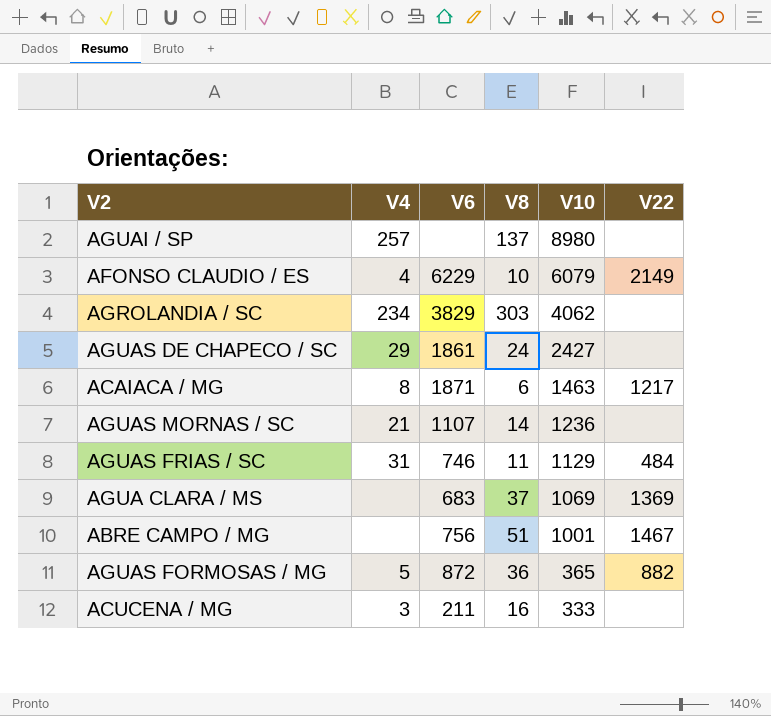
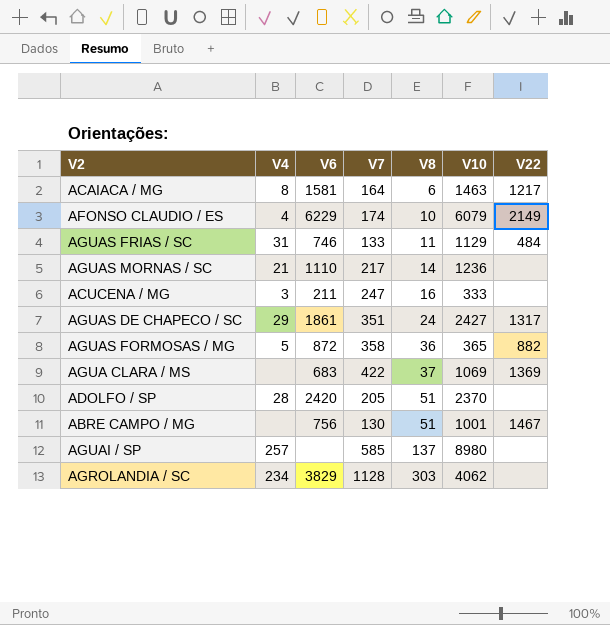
row order: V10 descending -> V8 ascending
column V7 | position: none -> 4
ACAIACA / MG | V6: 1871 -> 1581
AGUAS MORNAS / SC | V6: 1107 -> 1110
AGUAS DE CHAPECO / SC | V22: none -> 1317
row ADOLFO / SP: none -> 28 | 2420 | 205 | 51 | 2370 | none

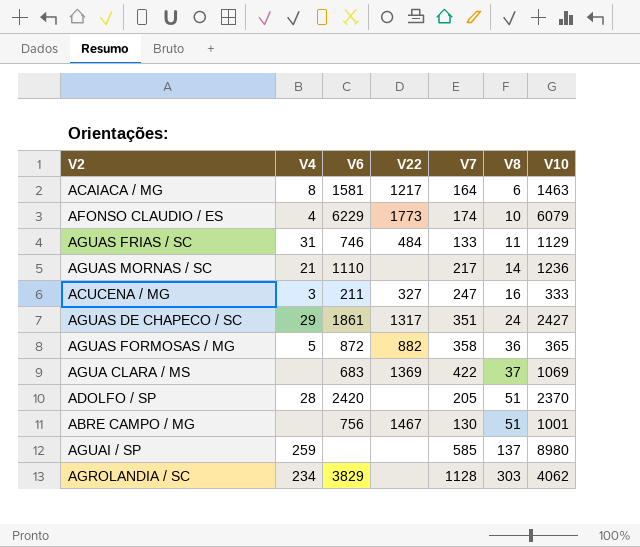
column V22 | position: 7 -> 4
AFONSO CLAUDIO / ES | V22: 2149 -> 1773
ACUCENA / MG | V22: none -> 327
AGUAI / SP | V4: 257 -> 259

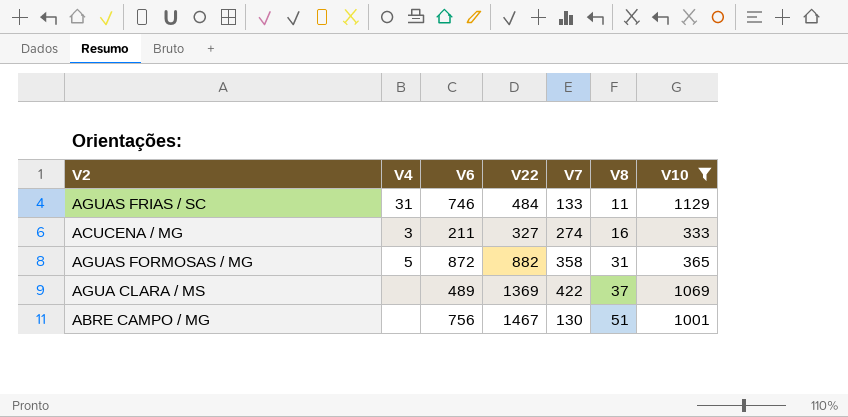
filter: none -> V10 <= 1129
ACUCENA / MG | V7: 247 -> 274
AGUAS FORMOSAS / MG | V8: 36 -> 31
AGUA CLARA / MS | V6: 683 -> 489

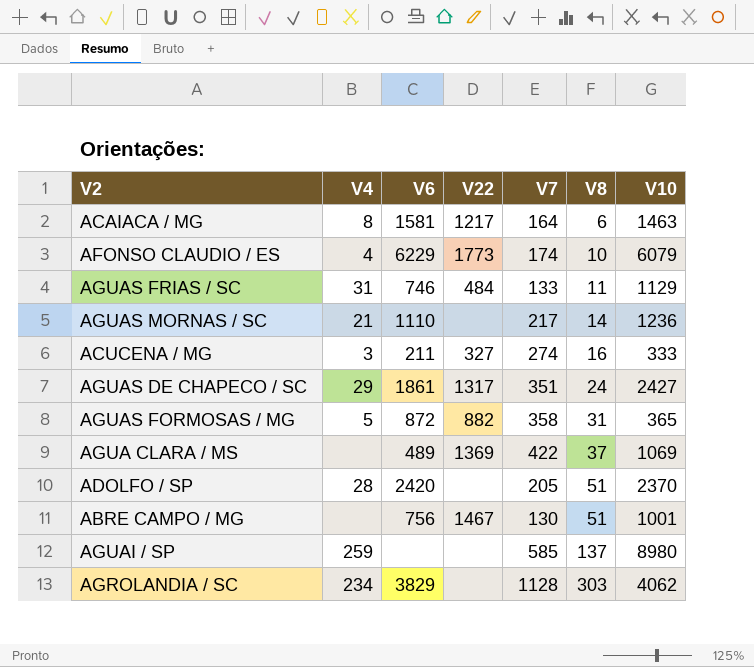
filter: V10 <= 1129 -> none

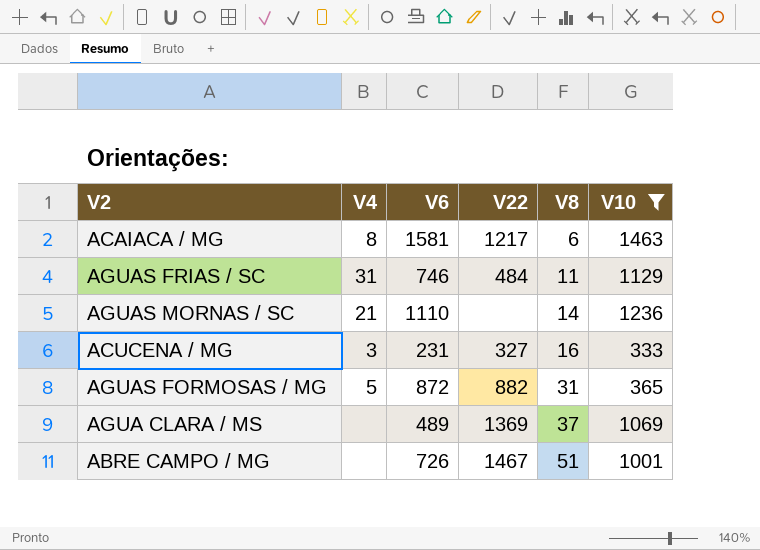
filter: none -> V10 <= 1463
column V7 | position: 5 -> none
ACUCENA / MG | V6: 211 -> 231
ABRE CAMPO / MG | V6: 756 -> 726

